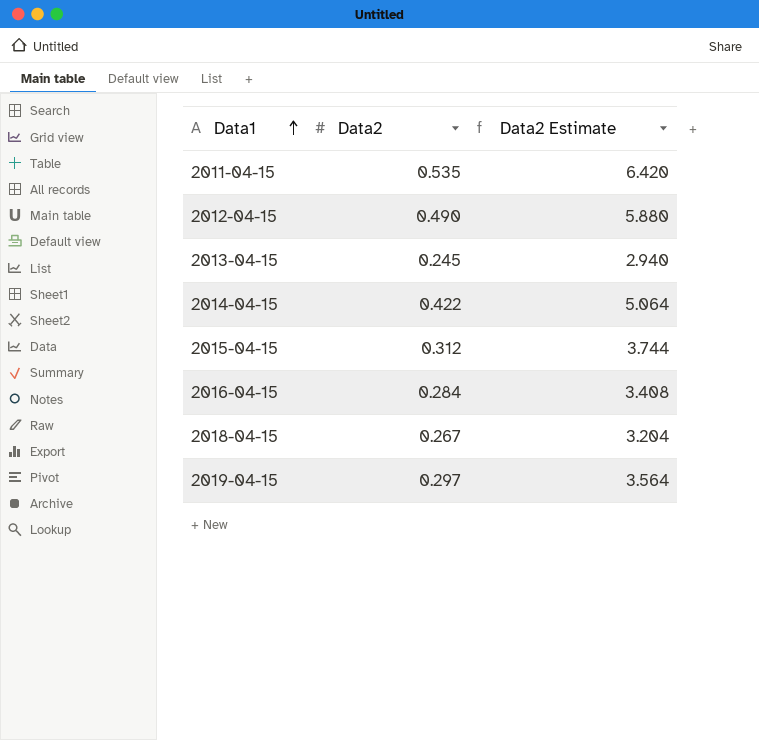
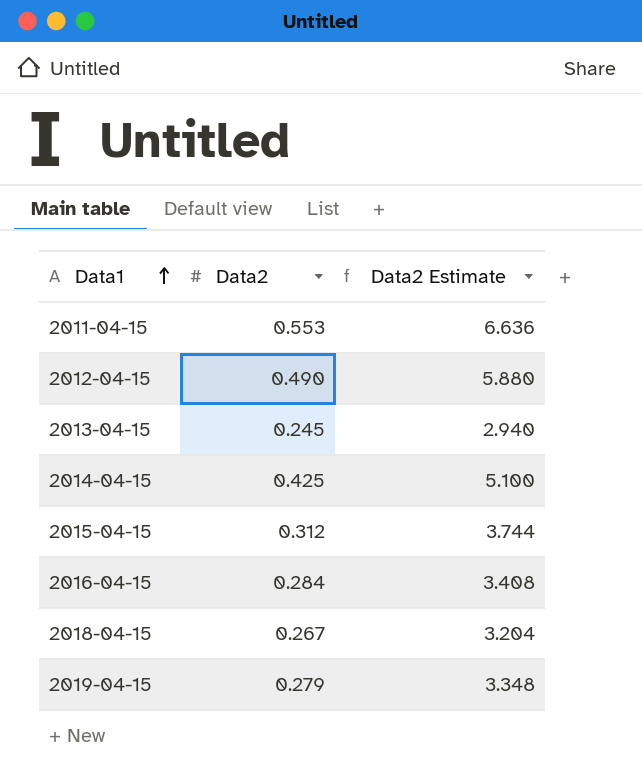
2011-04-15 | Data2: 0.535 -> 0.553
2011-04-15 | Data2 Estimate: 6.420 -> 6.636
2014-04-15 | Data2: 0.422 -> 0.425
2014-04-15 | Data2 Estimate: 5.064 -> 5.100
2019-04-15 | Data2: 0.297 -> 0.279
2019-04-15 | Data2 Estimate: 3.564 -> 3.348

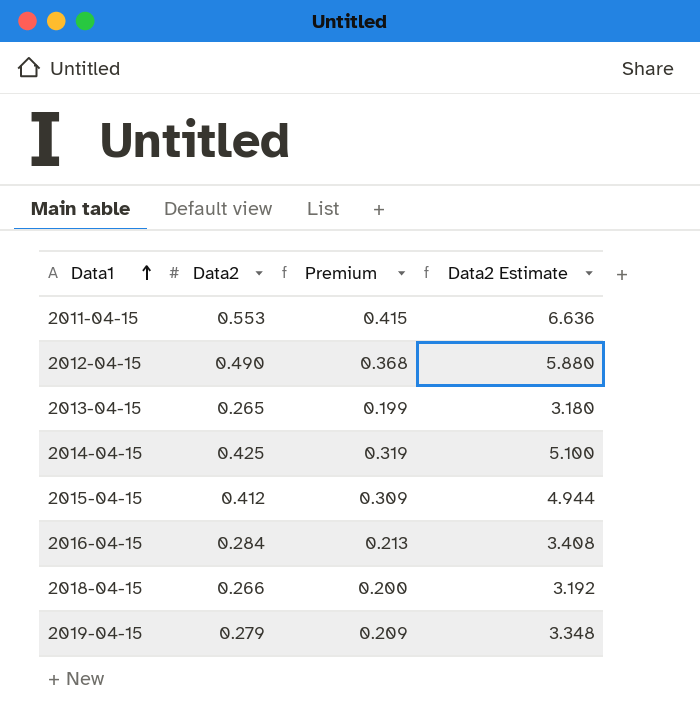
column Premium | formula: none -> [Data2] * 0.75
2013-04-15 | Data2: 0.245 -> 0.265
2013-04-15 | Data2 Estimate: 2.940 -> 3.180
2015-04-15 | Data2: 0.312 -> 0.412
2015-04-15 | Data2 Estimate: 3.744 -> 4.944
2018-04-15 | Data2: 0.267 -> 0.266
2018-04-15 | Data2 Estimate: 3.204 -> 3.192

